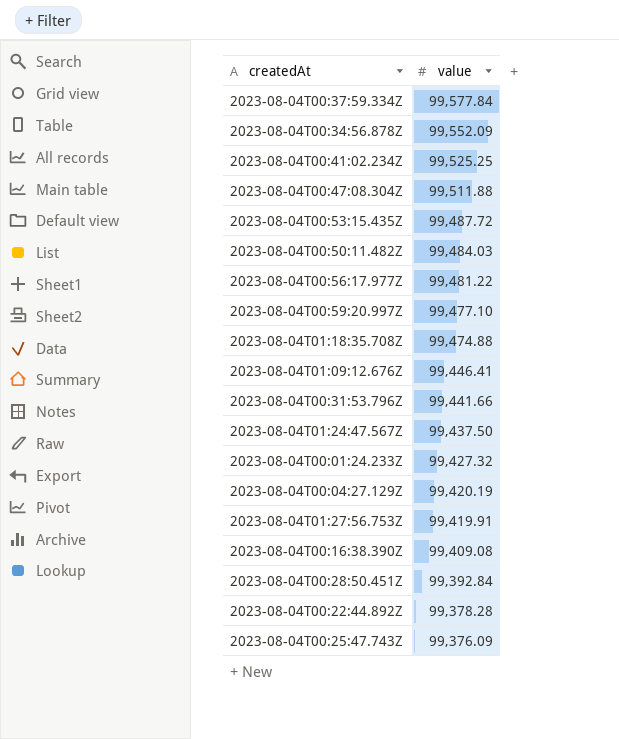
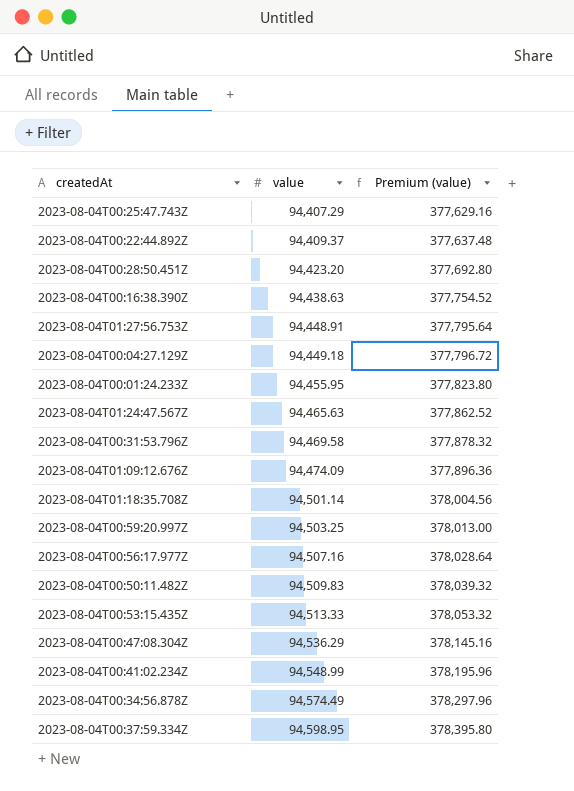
row order: value descending -> value ascending
column Premium (value) | formula: none -> [value] * 4
2023-08-04T00:25:47.743Z | value: 99,376.09 -> 94,407.29
2023-08-04T00:22:44.892Z | value: 99,378.28 -> 94,409.37
2023-08-04T00:28:50.451Z | value: 99,392.84 -> 94,423.20
2023-08-04T00:16:38.390Z | value: 99,409.08 -> 94,438.63
2023-08-04T01:27:56.753Z | value: 99,419.91 -> 94,448.91
2023-08-04T00:04:27.129Z | value: 99,420.19 -> 94,449.18
2023-08-04T00:01:24.233Z | value: 99,427.32 -> 94,455.95
2023-08-04T01:24:47.567Z | value: 99,437.50 -> 94,465.63
2023-08-04T00:31:53.796Z | value: 99,441.66 -> 94,469.58
2023-08-04T01:09:12.676Z | value: 99,446.41 -> 94,474.09
2023-08-04T01:18:35.708Z | value: 99,474.88 -> 94,501.14
2023-08-04T00:59:20.997Z | value: 99,477.10 -> 94,503.25
2023-08-04T00:56:17.977Z | value: 99,481.22 -> 94,507.16
2023-08-04T00:50:11.482Z | value: 99,484.03 -> 94,509.83
2023-08-04T00:53:15.435Z | value: 99,487.72 -> 94,513.33
2023-08-04T00:47:08.304Z | value: 99,511.88 -> 94,536.29
2023-08-04T00:41:02.234Z | value: 99,525.25 -> 94,548.99
2023-08-04T00:34:56.878Z | value: 99,552.09 -> 94,574.49
2023-08-04T00:37:59.334Z | value: 99,577.84 -> 94,598.95

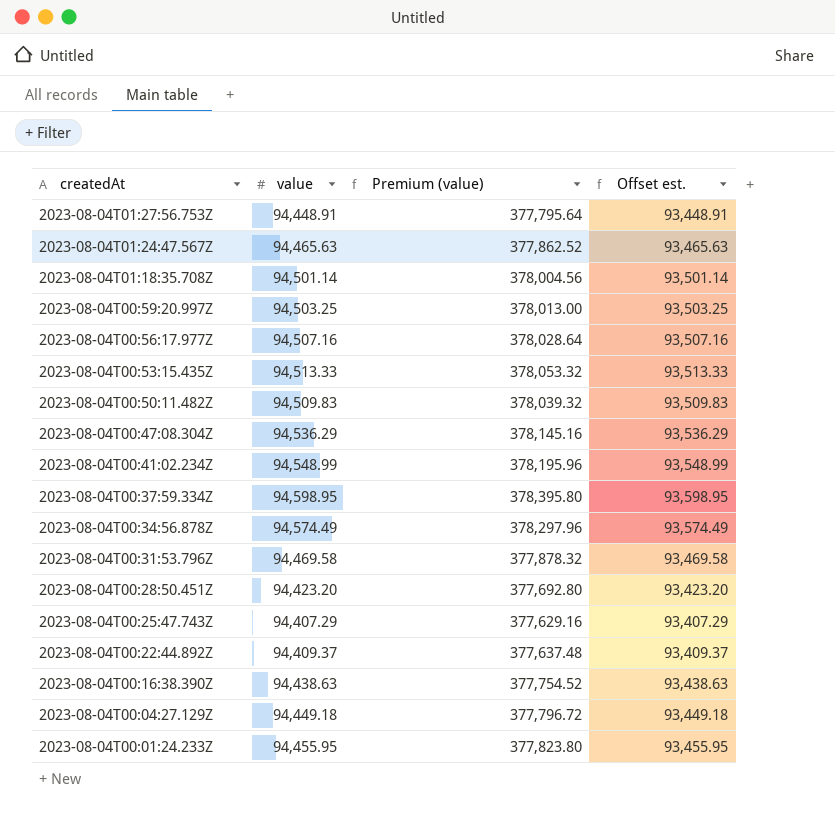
row order: value ascending -> createdAt descending
column Offset est. | formula: none -> [value] - 1000
row 2023-08-04T01:09:12.676Z: 94,474.09 | 377,896.36 -> none

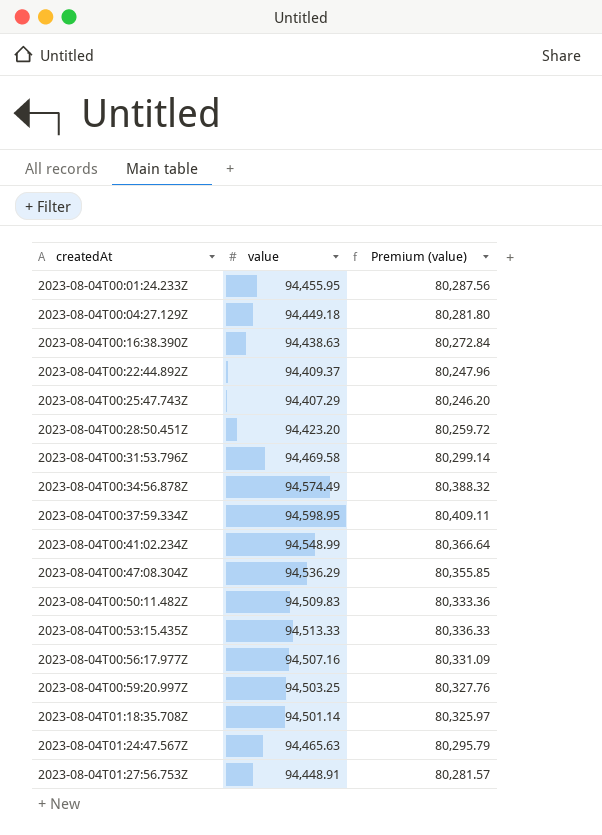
row order: createdAt descending -> createdAt ascending
column Offset est. | formula: [value] - 1000 -> none
column Premium (value) | formula: [value] * 4 -> [value] * 0.85

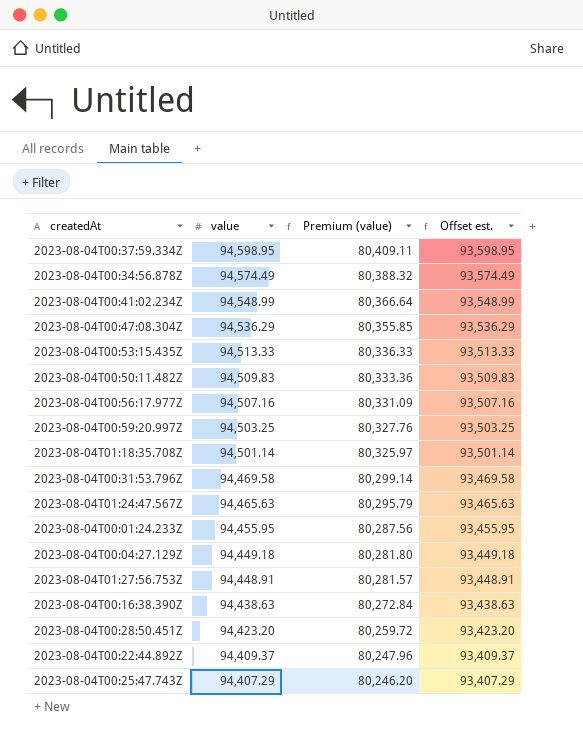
row order: createdAt ascending -> value descending
column Offset est. | formula: none -> [value] - 1000

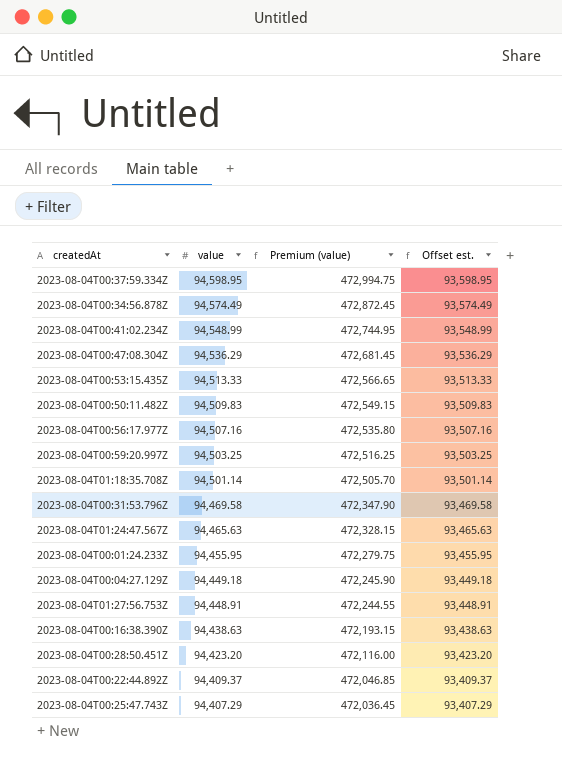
column Premium (value) | formula: [value] * 0.85 -> [value] * 5

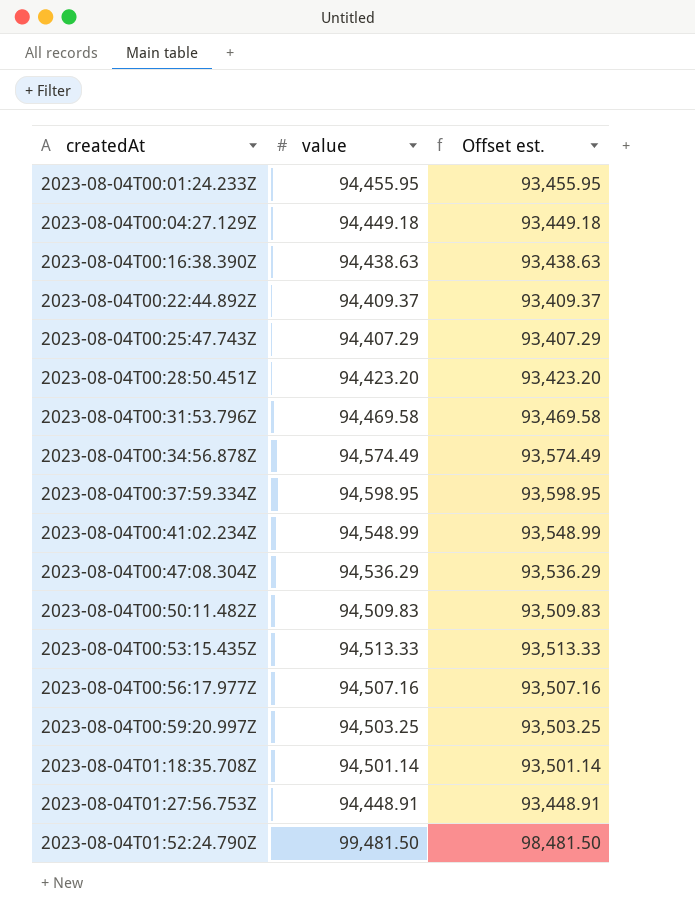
row order: value descending -> createdAt ascending
column Premium (value) | formula: [value] * 5 -> none
row 2023-08-04T01:24:47.567Z: 94,465.63 | 472,328.15 | 93,465.63 -> none
row 2023-08-04T01:52:24.790Z: none -> 99,481.50 | 98,481.50

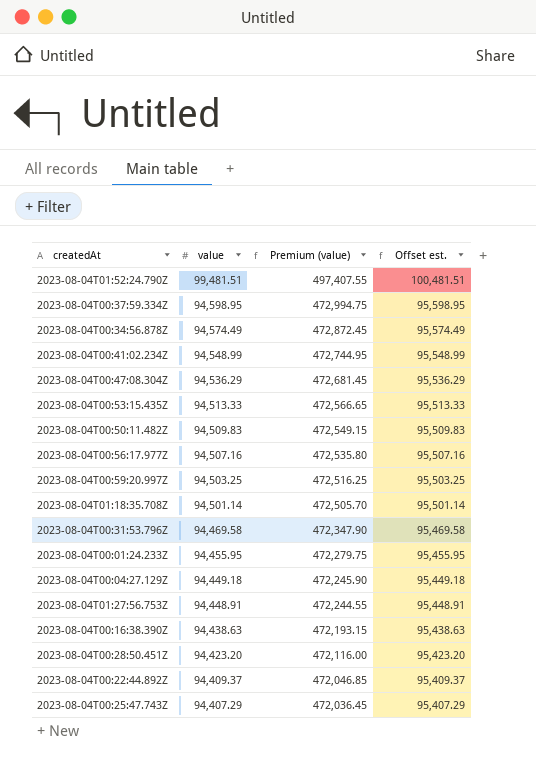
row order: createdAt ascending -> value descending
column Premium (value) | formula: none -> [value] * 5
column Offset est. | formula: [value] - 1000 -> [value] + 1000
2023-08-04T01:52:24.790Z | value: 99,481.50 -> 99,481.51

